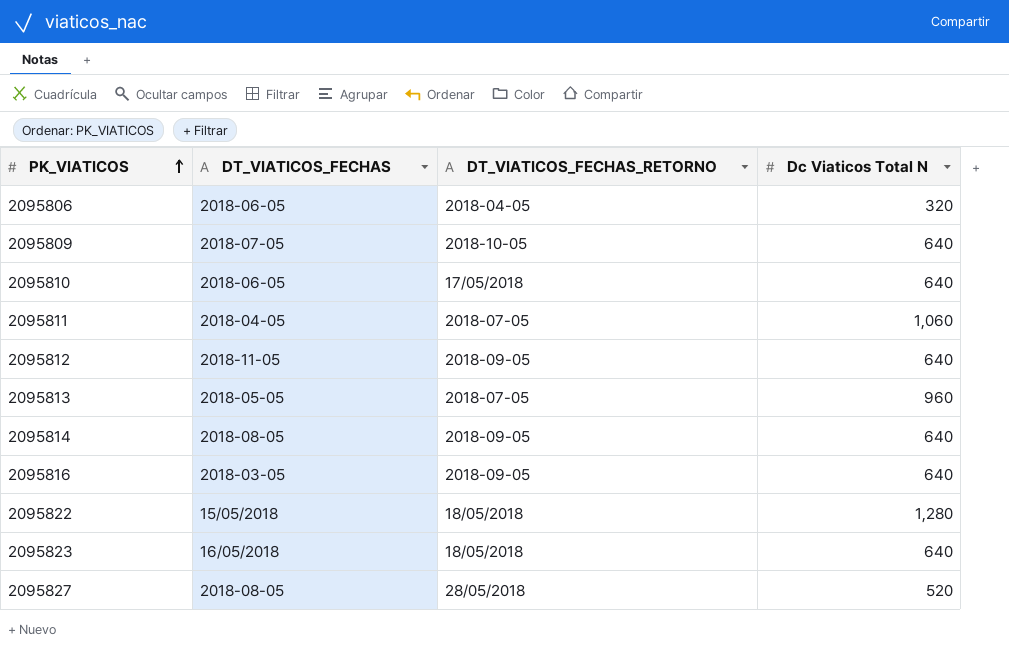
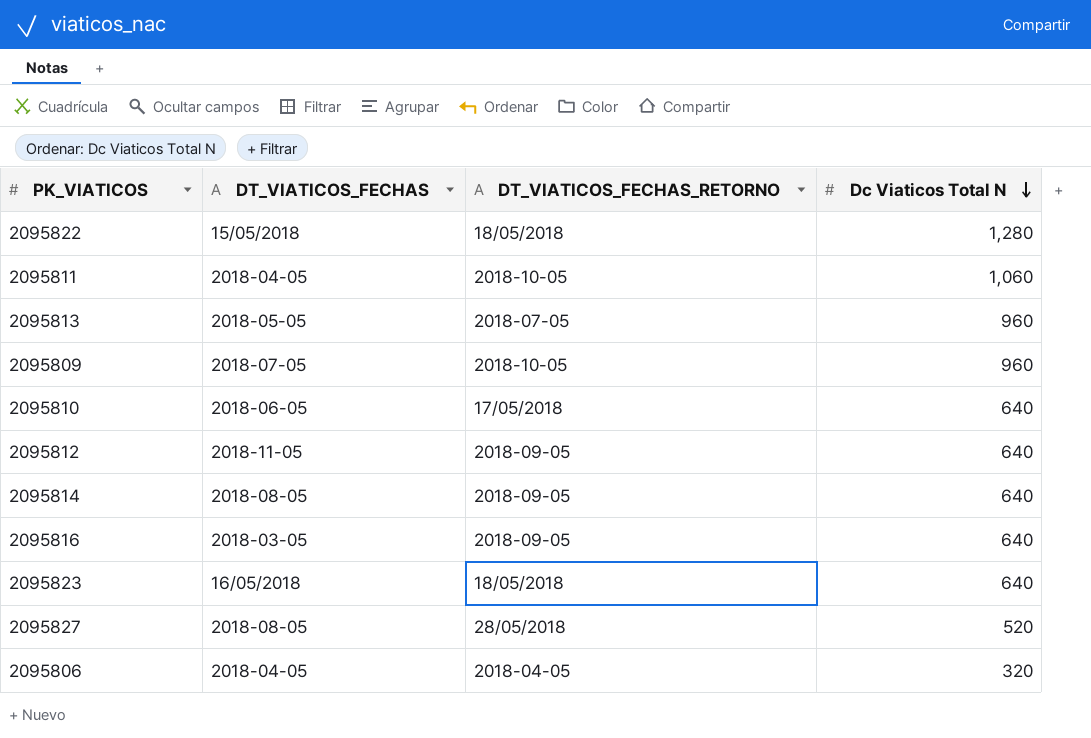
row order: PK_VIATICOS ascending -> Dc Viaticos Total N descending
2095811 | DT_VIATICOS_FECHAS_RETORNO: 2018-07-05 -> 2018-10-05
2095809 | Dc Viaticos Total N: 640 -> 960
2095806 | DT_VIATICOS_FECHAS: 2018-06-05 -> 2018-04-05

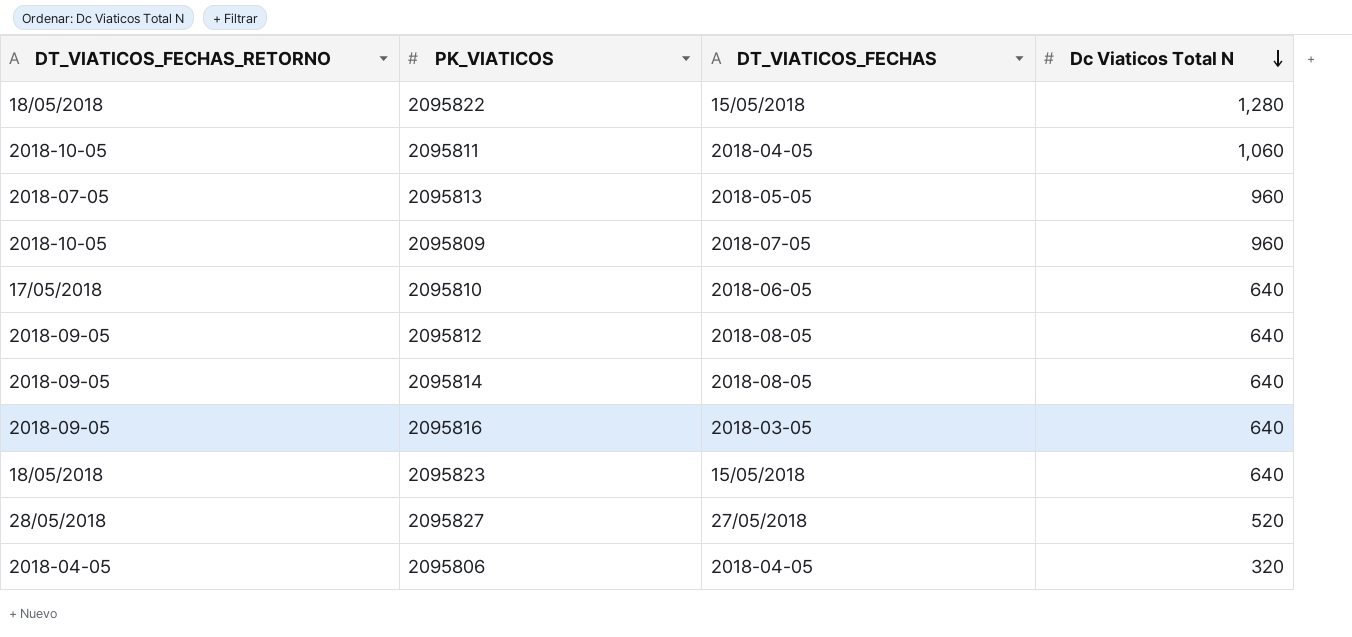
column DT_VIATICOS_FECHAS_RETORNO | position: 3 -> 1
2095812 | DT_VIATICOS_FECHAS: 2018-11-05 -> 2018-08-05
2095823 | DT_VIATICOS_FECHAS: 16/05/2018 -> 15/05/2018
2095827 | DT_VIATICOS_FECHAS: 2018-08-05 -> 27/05/2018

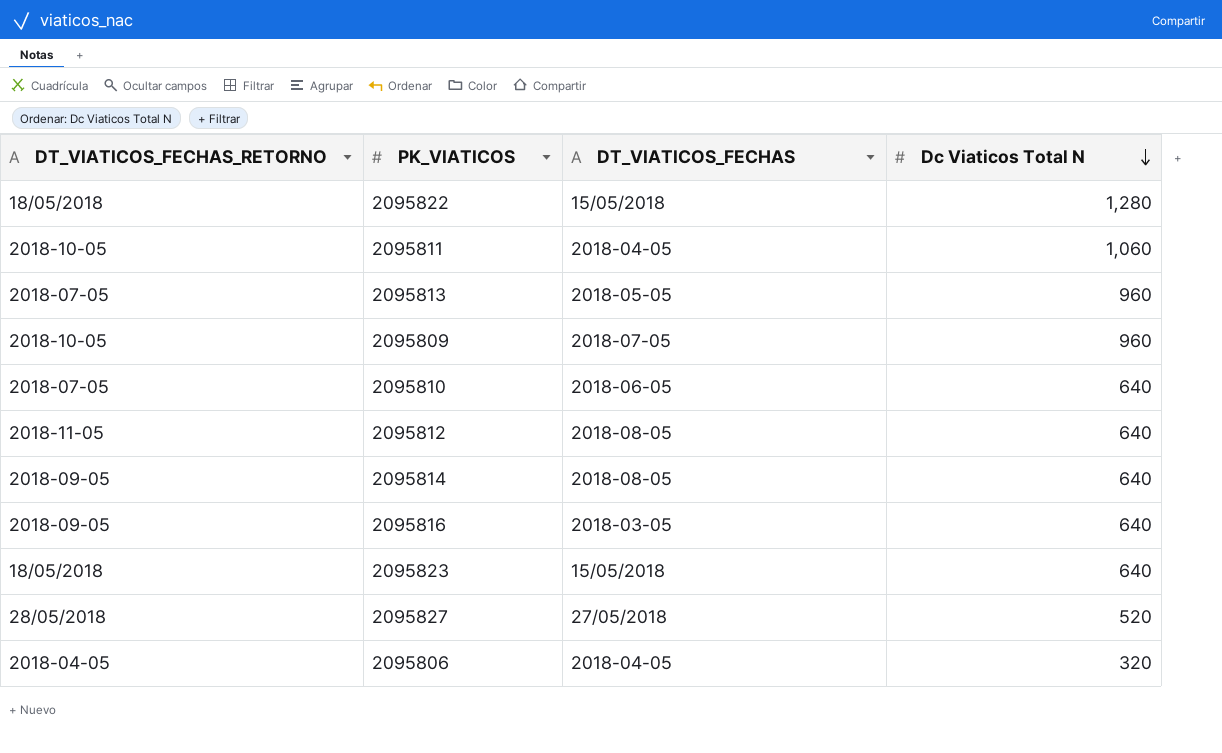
2095810 | DT_VIATICOS_FECHAS_RETORNO: 17/05/2018 -> 2018-07-05
2095812 | DT_VIATICOS_FECHAS_RETORNO: 2018-09-05 -> 2018-11-05

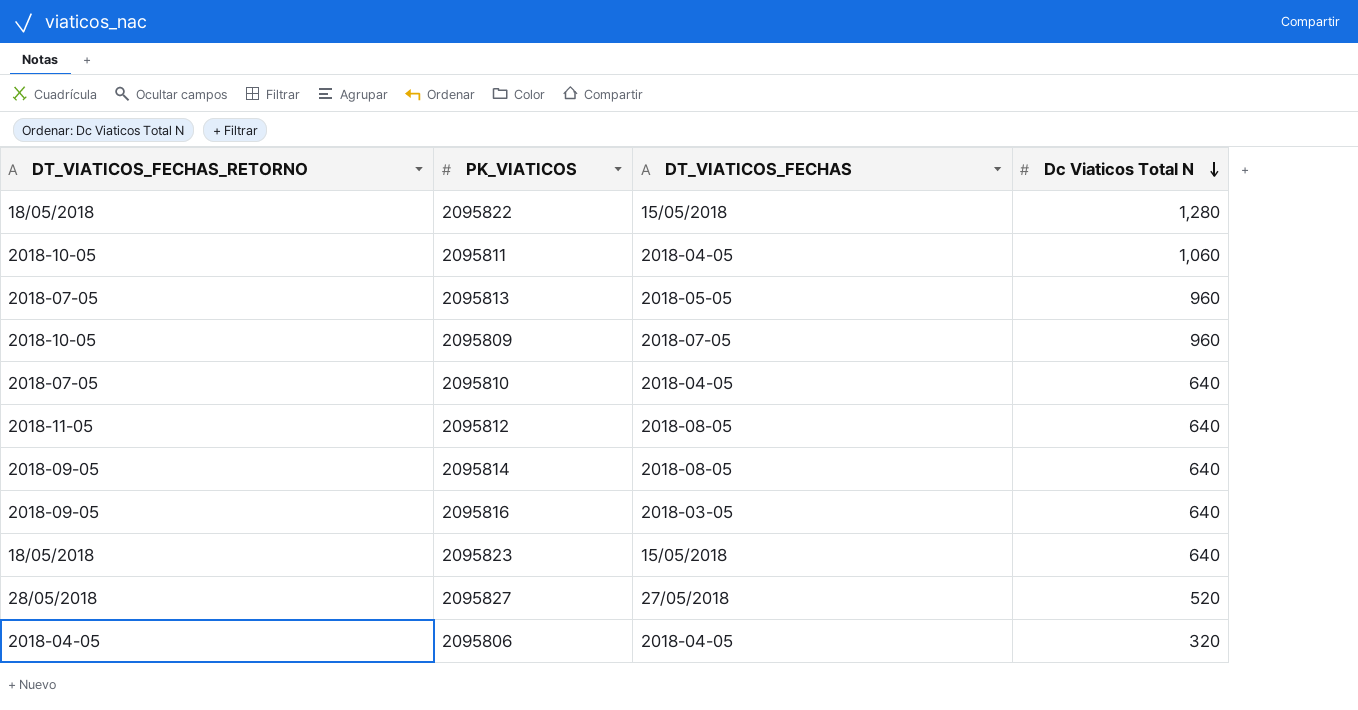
2095810 | DT_VIATICOS_FECHAS: 2018-06-05 -> 2018-04-05

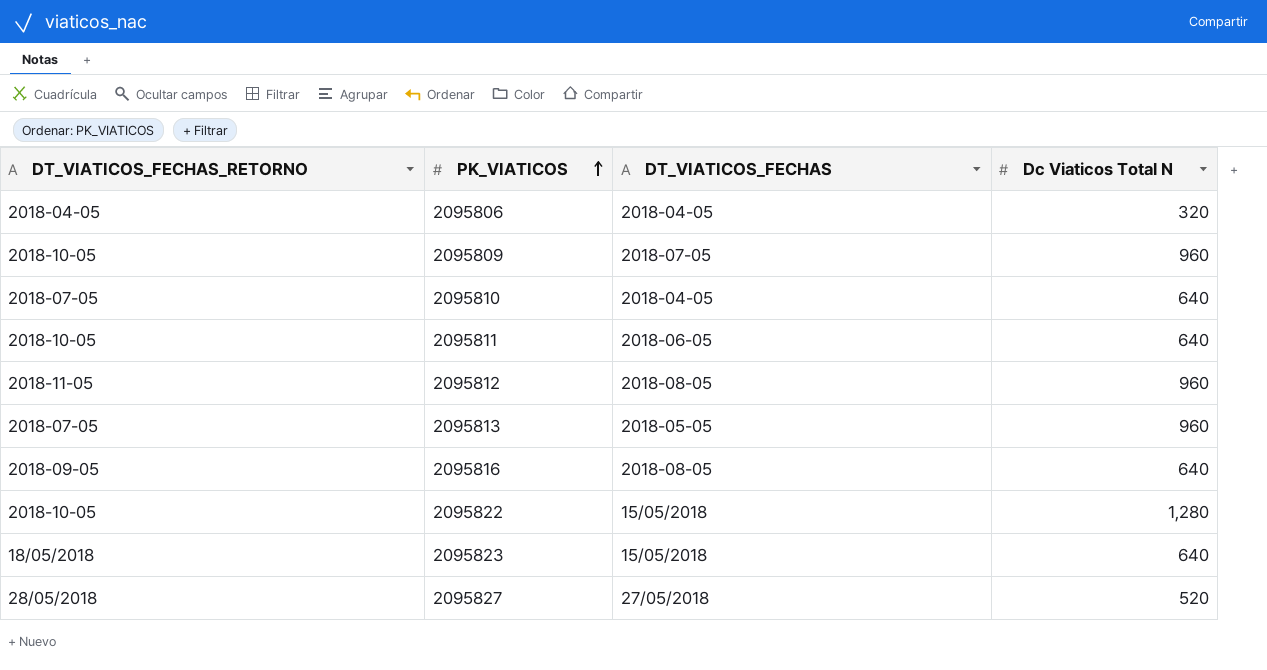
row order: Dc Viaticos Total N descending -> PK_VIATICOS ascending
row 2095814: 2018-09-05 | 2018-08-05 | 640 -> none
2095811 | DT_VIATICOS_FECHAS: 2018-04-05 -> 2018-06-05
2095811 | Dc Viaticos Total N: 1,060 -> 640
2095812 | Dc Viaticos Total N: 640 -> 960
2095816 | DT_VIATICOS_FECHAS: 2018-03-05 -> 2018-08-05
2095822 | DT_VIATICOS_FECHAS_RETORNO: 18/05/2018 -> 2018-10-05

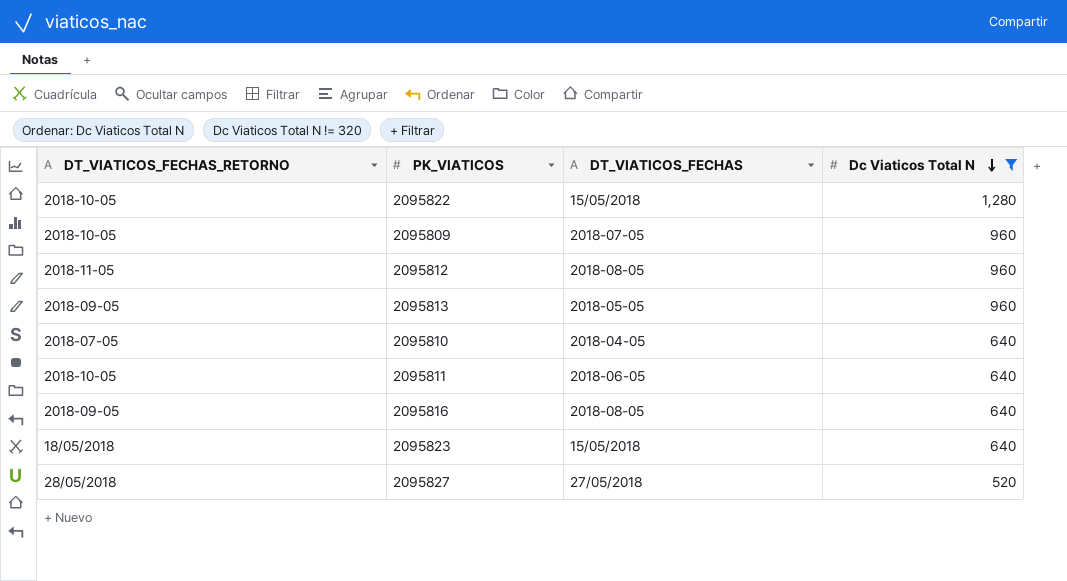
filter: none -> Dc Viaticos Total N != 320
row order: PK_VIATICOS ascending -> Dc Viaticos Total N descending
2095813 | DT_VIATICOS_FECHAS_RETORNO: 2018-07-05 -> 2018-09-05

